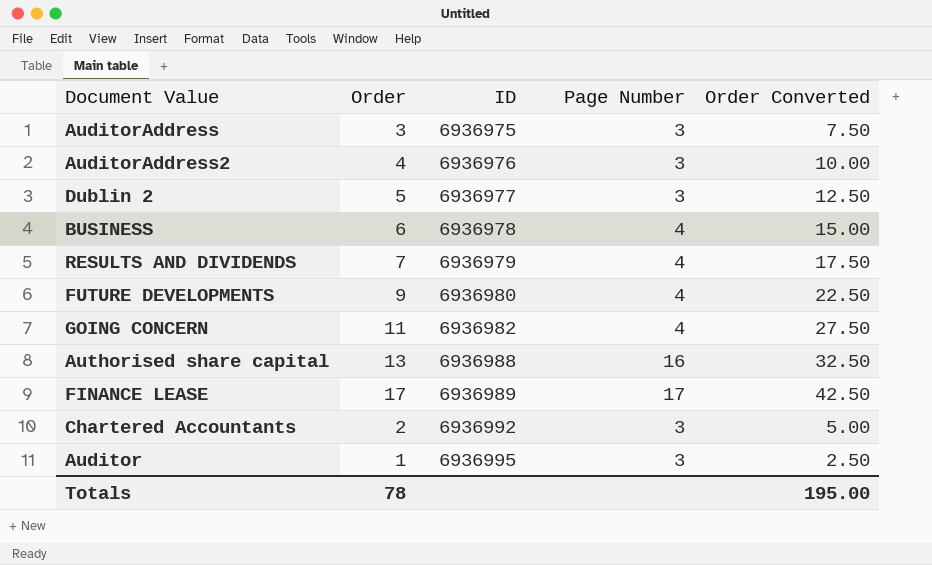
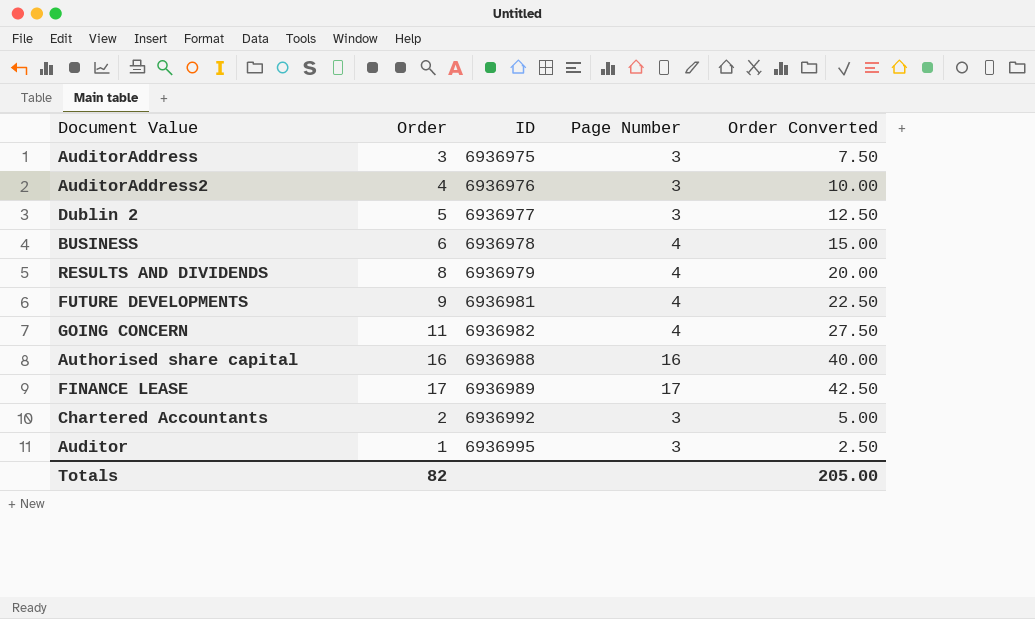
RESULTS AND DIVIDENDS | Order: 7 -> 8
RESULTS AND DIVIDENDS | Order Converted: 17.50 -> 20.00
FUTURE DEVELOPMENTS | ID: 6936980 -> 6936981
Authorised share capital | Order: 13 -> 16
Authorised share capital | Order Converted: 32.50 -> 40.00
Totals | Order: 78 -> 82
Totals | Order Converted: 195.00 -> 205.00

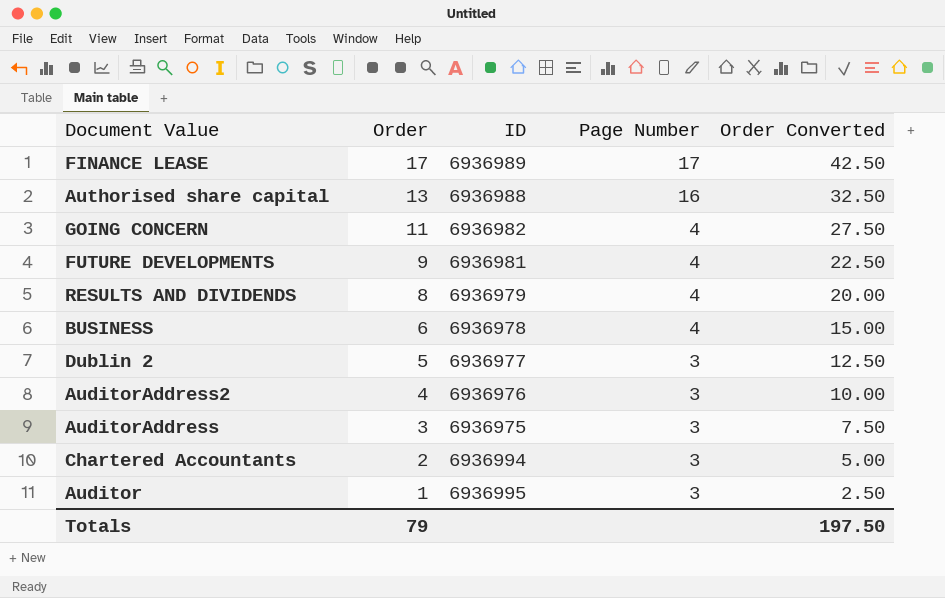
row order: ID ascending -> Order descending
Authorised share capital | Order: 16 -> 13
Authorised share capital | Order Converted: 40.00 -> 32.50
Chartered Accountants | ID: 6936992 -> 6936994
Totals | Order: 82 -> 79
Totals | Order Converted: 205.00 -> 197.50

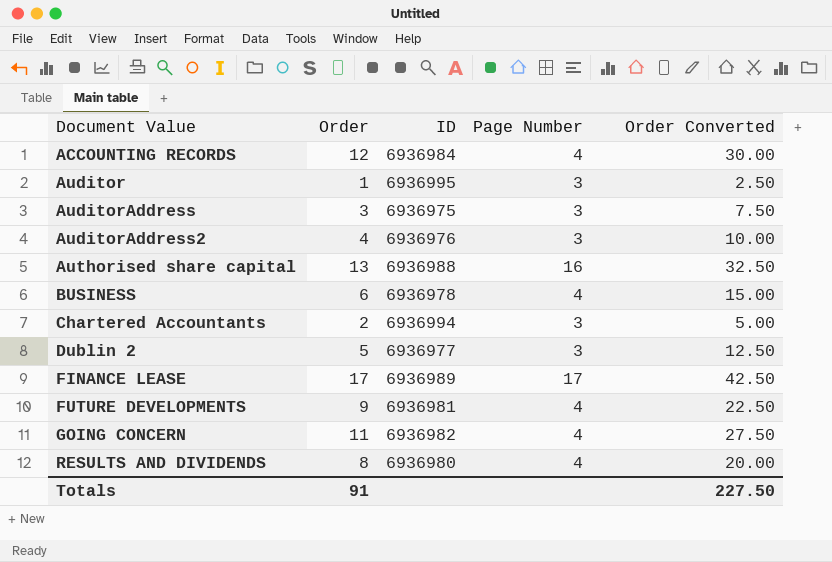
row order: Order descending -> Document Value ascending
row ACCOUNTING RECORDS: none -> 12 | 6936984 | 4 | 30.00
RESULTS AND DIVIDENDS | ID: 6936979 -> 6936980
Totals | Order: 79 -> 91
Totals | Order Converted: 197.50 -> 227.50

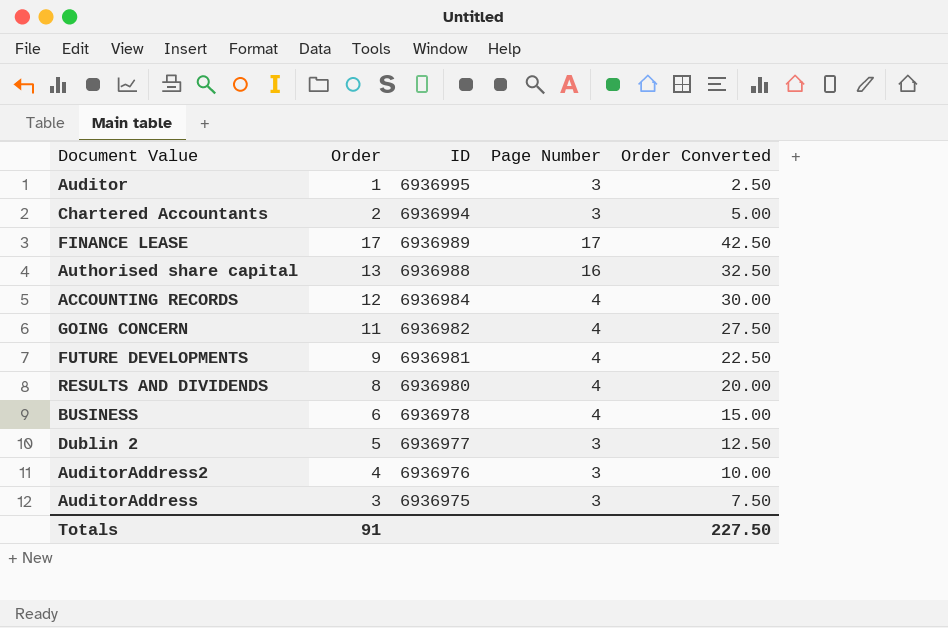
row order: Document Value ascending -> ID descending

